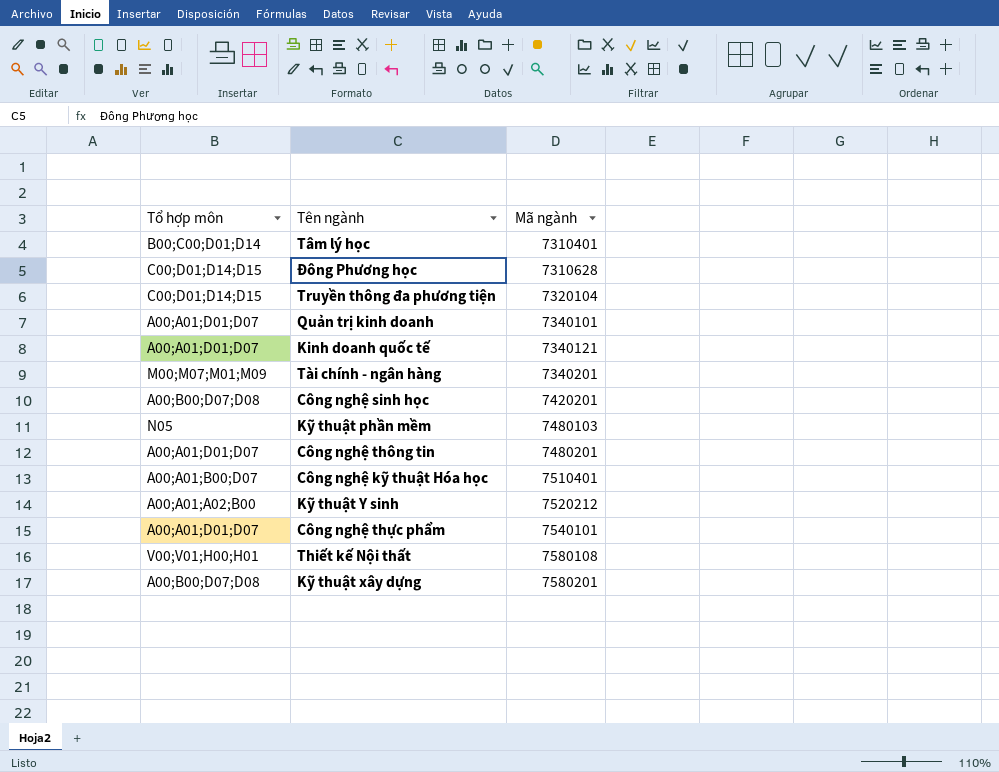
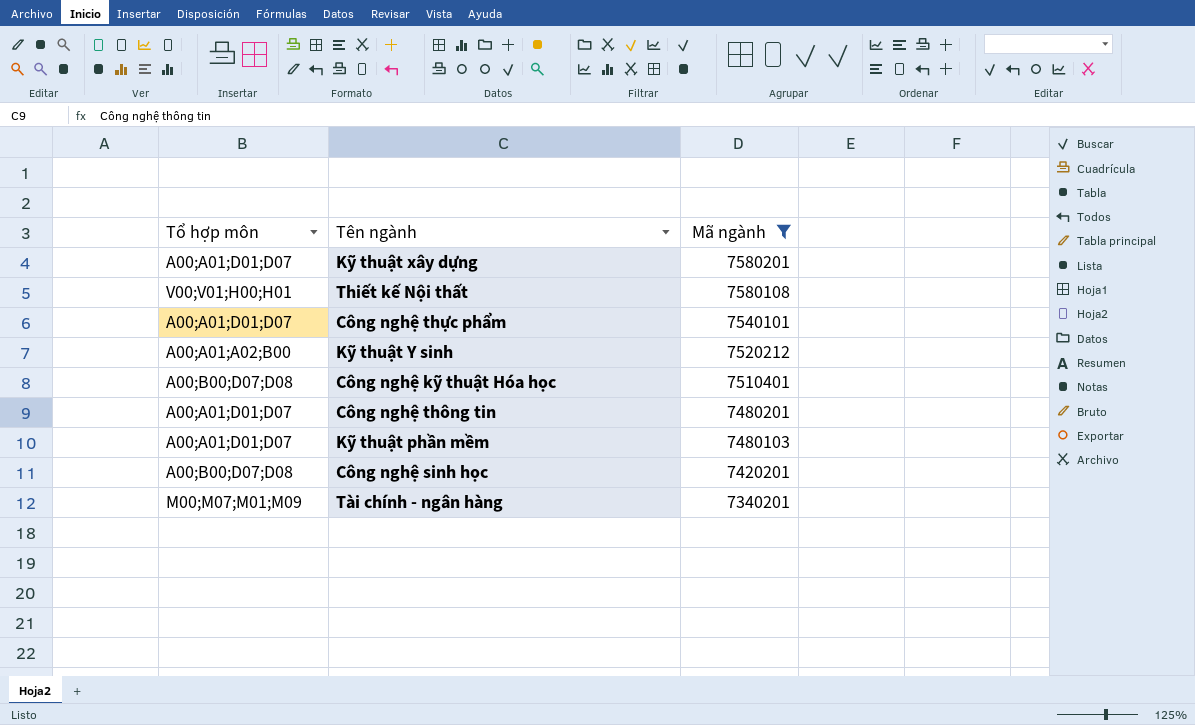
filter: none -> Mã ngành >= 7340201
row order: Mã ngành ascending -> Mã ngành descending
Kỹ thuật xây dựng | Tổ hợp môn: A00;B00;D07;D08 -> A00;A01;D01;D07
Công nghệ kỹ thuật Hóa học | Tổ hợp môn: A00;A01;B00;D07 -> A00;B00;D07;D08
Kỹ thuật phần mềm | Tổ hợp môn: N05 -> A00;A01;D01;D07

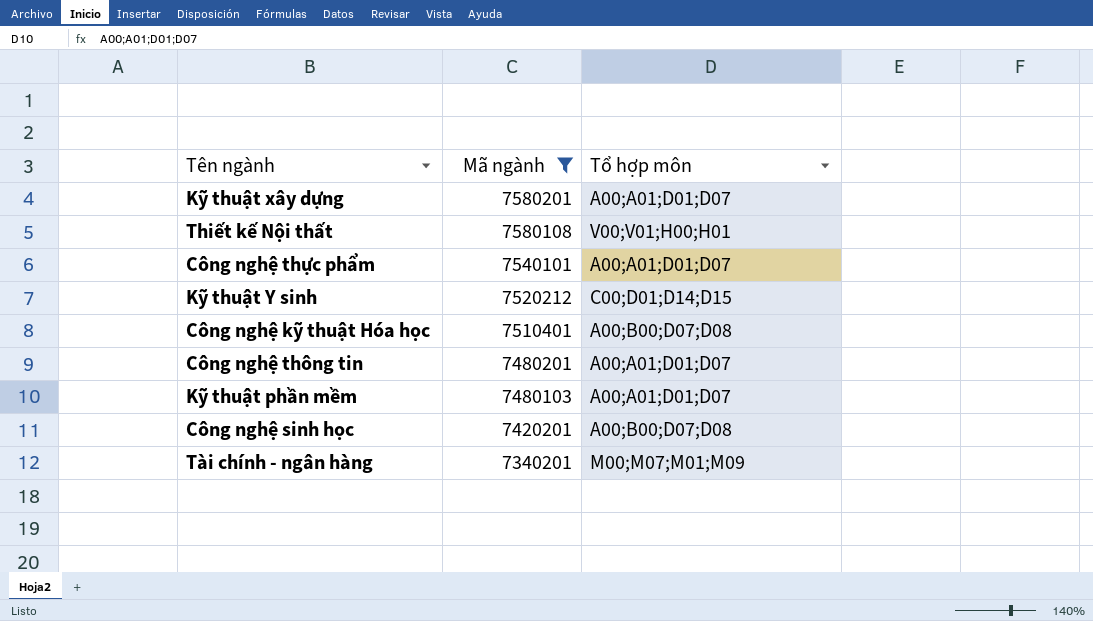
column Tổ hợp môn | position: 1 -> 3
Kỹ thuật Y sinh | Tổ hợp môn: A00;A01;A02;B00 -> C00;D01;D14;D15

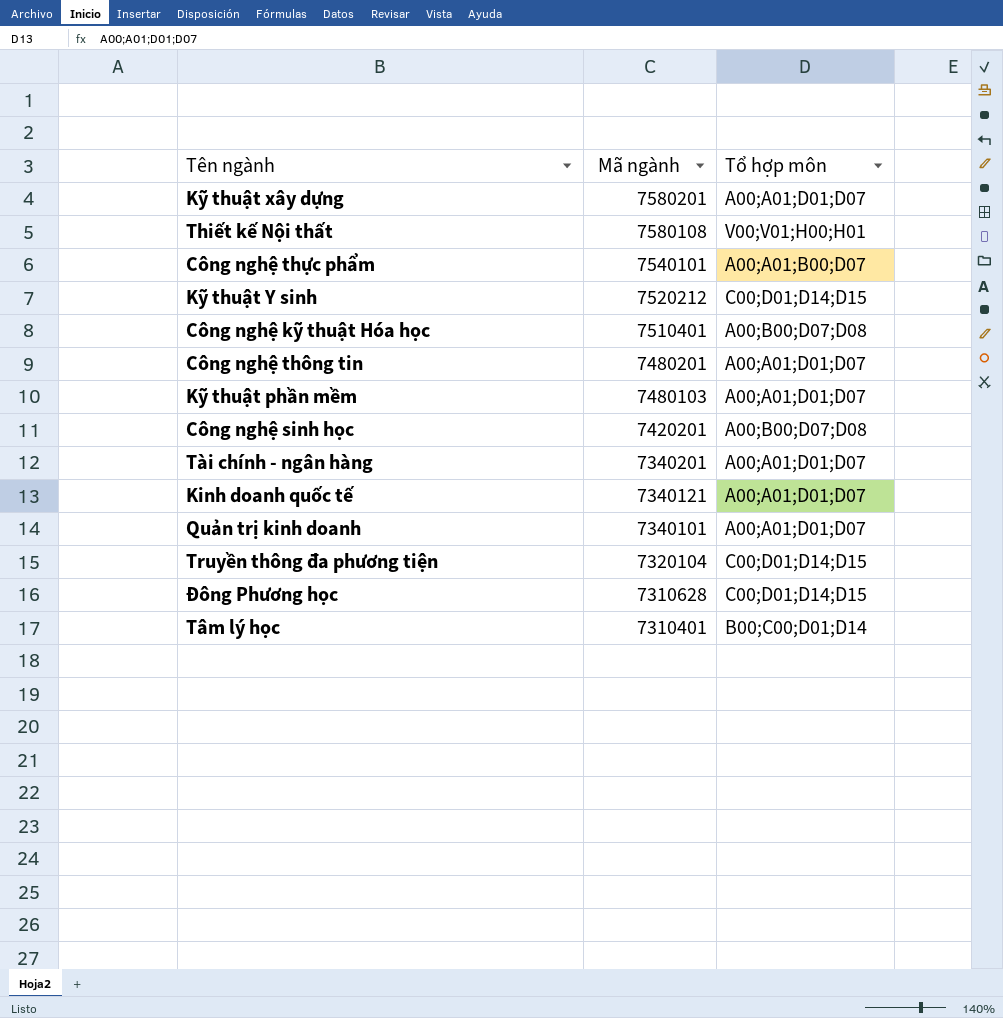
filter: Mã ngành >= 7340201 -> none
Công nghệ thực phẩm | Tổ hợp môn: A00;A01;D01;D07 -> A00;A01;B00;D07
Tài chính - ngân hàng | Tổ hợp môn: M00;M07;M01;M09 -> A00;A01;D01;D07

